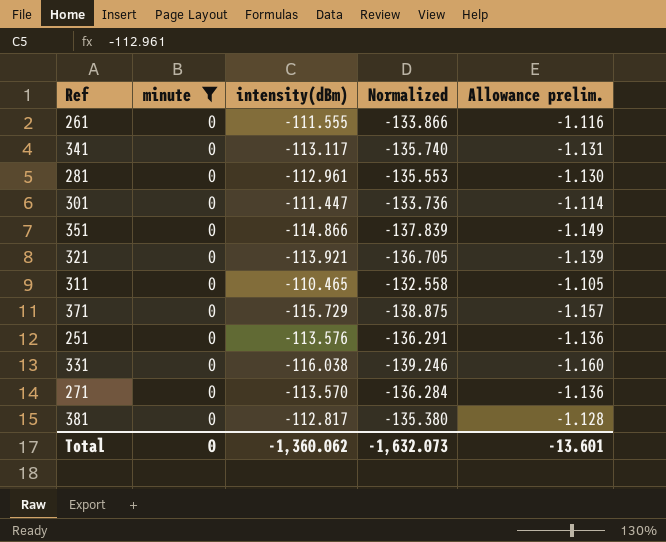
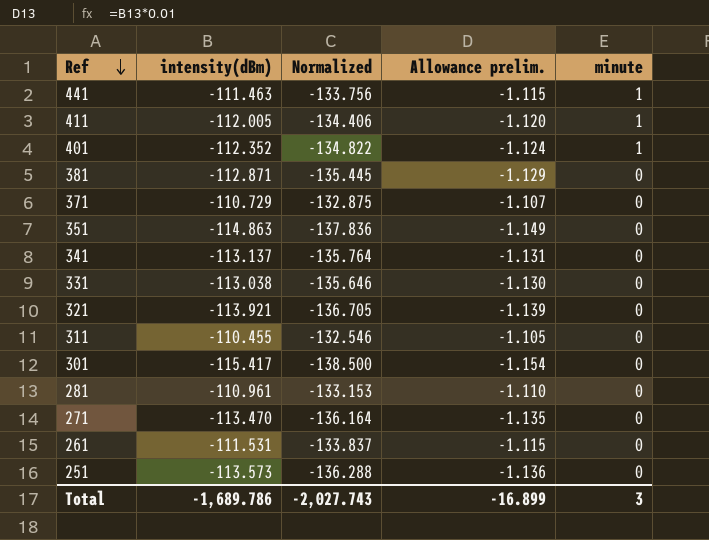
filter: minute = 0 -> none
row order: none -> Ref descending
column minute | position: 2 -> 5
381 | intensity(dBm): -112.817 -> -112.871
381 | Normalized: -135.380 -> -135.445
381 | Allowance prelim.: -1.128 -> -1.129
371 | intensity(dBm): -115.729 -> -110.729
371 | Normalized: -138.875 -> -132.875
371 | Allowance prelim.: -1.157 -> -1.107
351 | intensity(dBm): -114.866 -> -114.863
351 | Normalized: -137.839 -> -137.836
341 | intensity(dBm): -113.117 -> -113.137
341 | Normalized: -135.740 -> -135.764
331 | intensity(dBm): -116.038 -> -113.038
331 | Normalized: -139.246 -> -135.646
331 | Allowance prelim.: -1.160 -> -1.130
311 | intensity(dBm): -110.465 -> -110.455
311 | Normalized: -132.558 -> -132.546
301 | intensity(dBm): -111.447 -> -115.417
301 | Normalized: -133.736 -> -138.500
301 | Allowance prelim.: -1.114 -> -1.154
281 | intensity(dBm): -112.961 -> -110.961
281 | Normalized: -135.553 -> -133.153
281 | Allowance prelim.: -1.130 -> -1.110
271 | intensity(dBm): -113.570 -> -113.470
271 | Normalized: -136.284 -> -136.164
271 | Allowance prelim.: -1.136 -> -1.135
261 | intensity(dBm): -111.555 -> -111.531
261 | Normalized: -133.866 -> -133.837
261 | Allowance prelim.: -1.116 -> -1.115
251 | intensity(dBm): -113.576 -> -113.573
251 | Normalized: -136.291 -> -136.288
Total | intensity(dBm): -1,360.062 -> -1,689.786
Total | Normalized: -1,632.073 -> -2,027.743
Total | Allowance prelim.: -13.601 -> -16.899
Total | minute: 0 -> 3

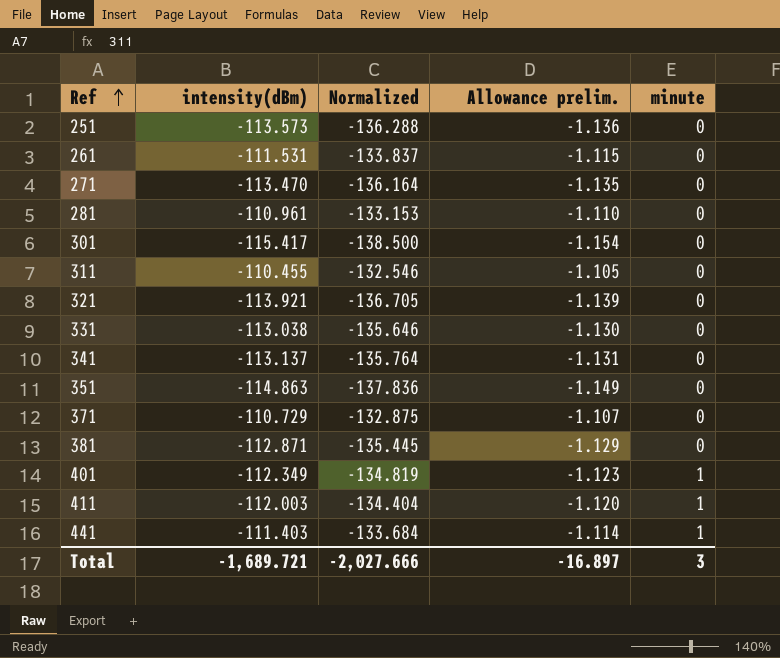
row order: Ref descending -> Ref ascending
401 | intensity(dBm): -112.352 -> -112.349
401 | Normalized: -134.822 -> -134.819
401 | Allowance prelim.: -1.124 -> -1.123
411 | intensity(dBm): -112.005 -> -112.003
411 | Normalized: -134.406 -> -134.404
441 | intensity(dBm): -111.463 -> -111.403
441 | Normalized: -133.756 -> -133.684
441 | Allowance prelim.: -1.115 -> -1.114
Total | intensity(dBm): -1,689.786 -> -1,689.721
Total | Normalized: -2,027.743 -> -2,027.666
Total | Allowance prelim.: -16.899 -> -16.897

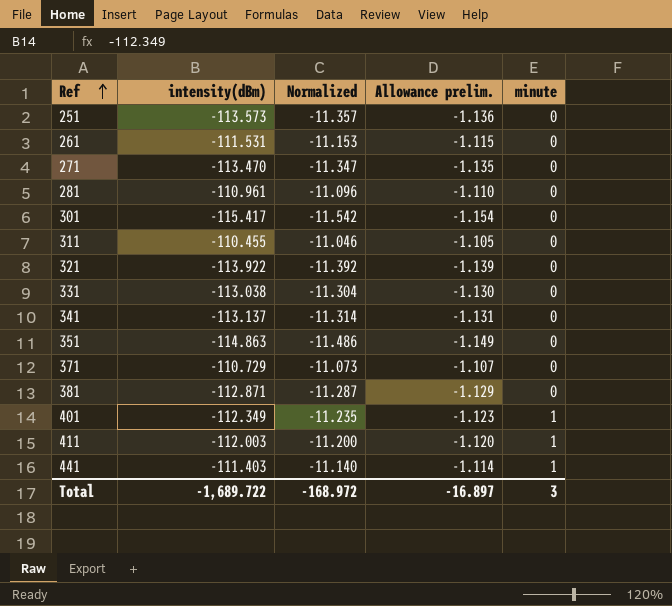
column Normalized | formula: [intensity(dBm)] * 1.2 -> [intensity(dBm)] * 0.1
321 | intensity(dBm): -113.921 -> -113.922
Total | intensity(dBm): -1,689.721 -> -1,689.722
Total | Normalized: -2,027.666 -> -168.972

